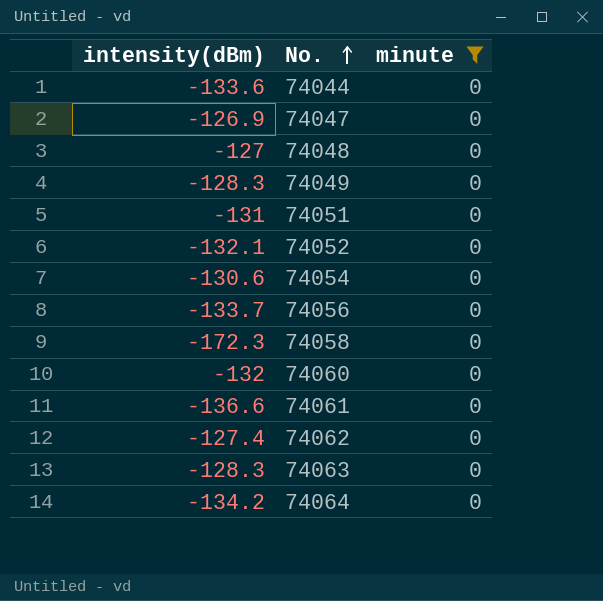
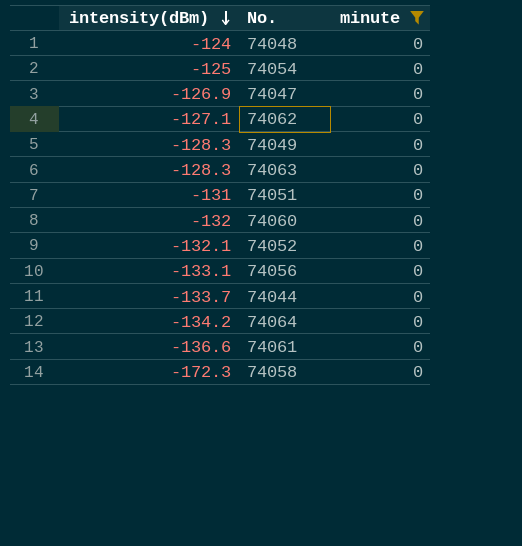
row order: No. ascending -> intensity(dBm) descending
74048 | intensity(dBm): -127 -> -124
74054 | intensity(dBm): -130.6 -> -125
74062 | intensity(dBm): -127.4 -> -127.1
74056 | intensity(dBm): -133.7 -> -133.1
74044 | intensity(dBm): -133.6 -> -133.7

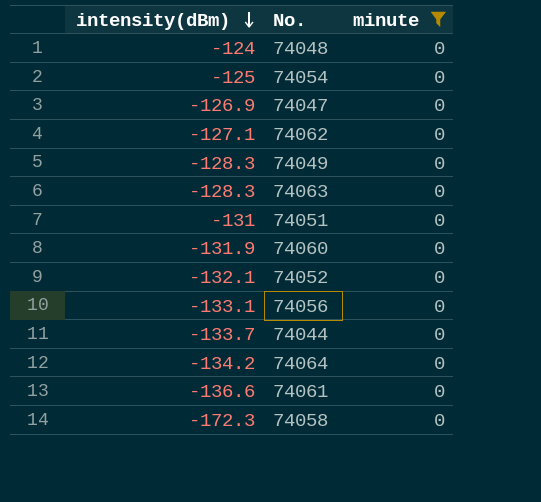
74060 | intensity(dBm): -132 -> -131.9

